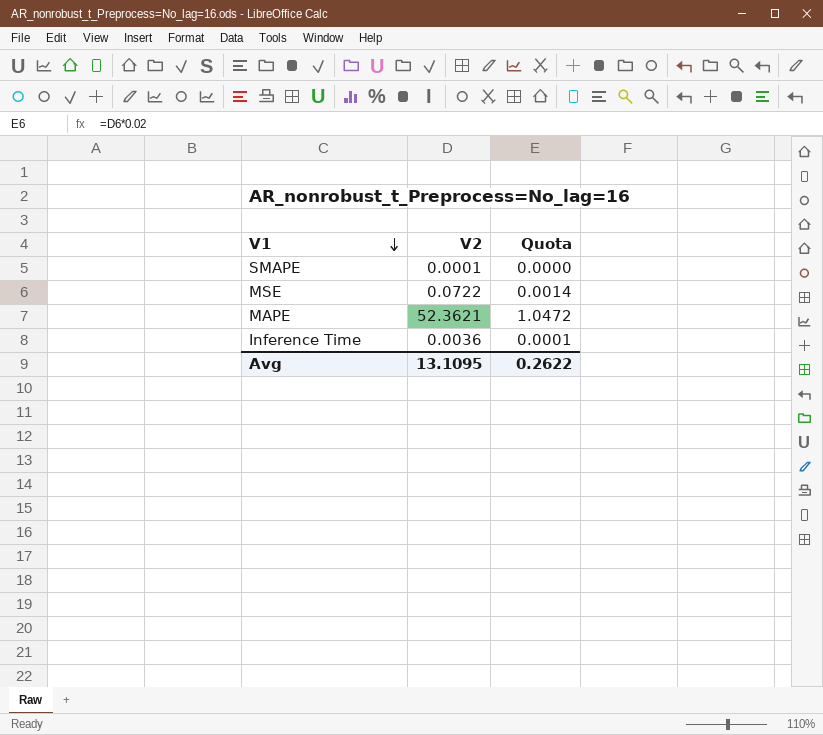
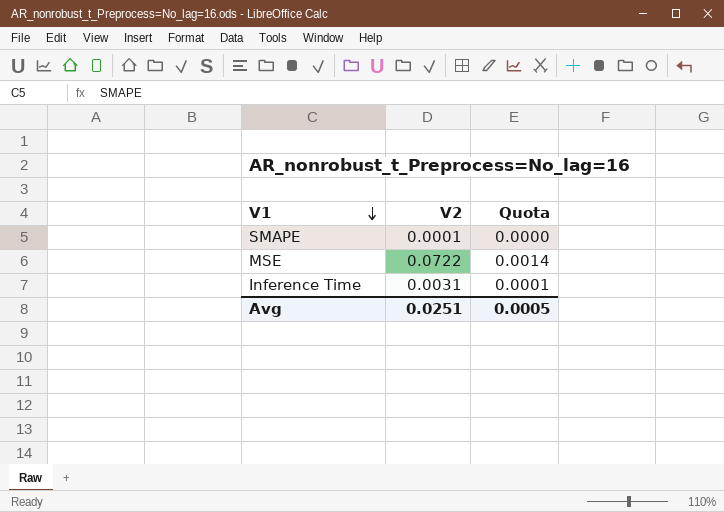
row MAPE: 52.3621 | 1.0472 -> none
Inference Time | V2: 0.0036 -> 0.0031
Avg | V2: 13.1095 -> 0.0251
Avg | Quota: 0.2622 -> 0.0005

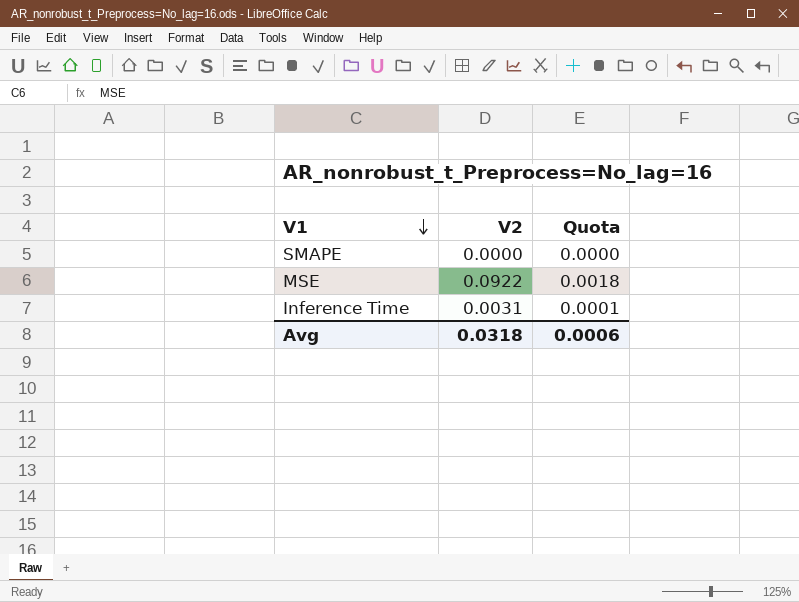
SMAPE | V2: 0.0001 -> 0.0000
MSE | V2: 0.0722 -> 0.0922
MSE | Quota: 0.0014 -> 0.0018
Avg | V2: 0.0251 -> 0.0318
Avg | Quota: 0.0005 -> 0.0006

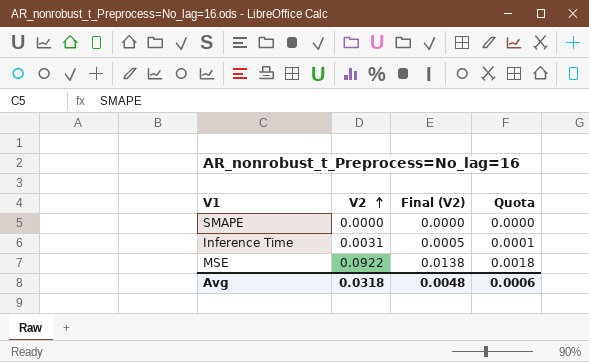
row order: V1 descending -> V2 ascending
column Final (V2) | formula: none -> [V2] * 0.15

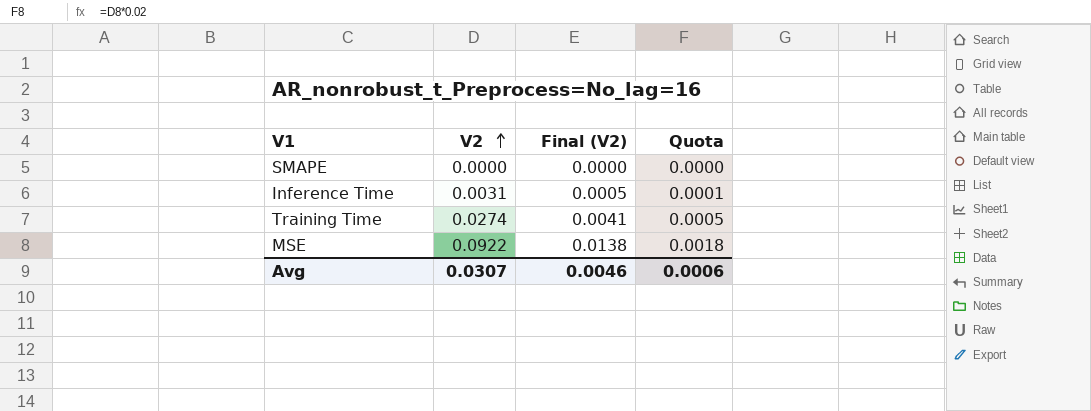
row Training Time: none -> 0.0274 | 0.0041 | 0.0005
Avg | V2: 0.0318 -> 0.0307
Avg | Final (V2): 0.0048 -> 0.0046

